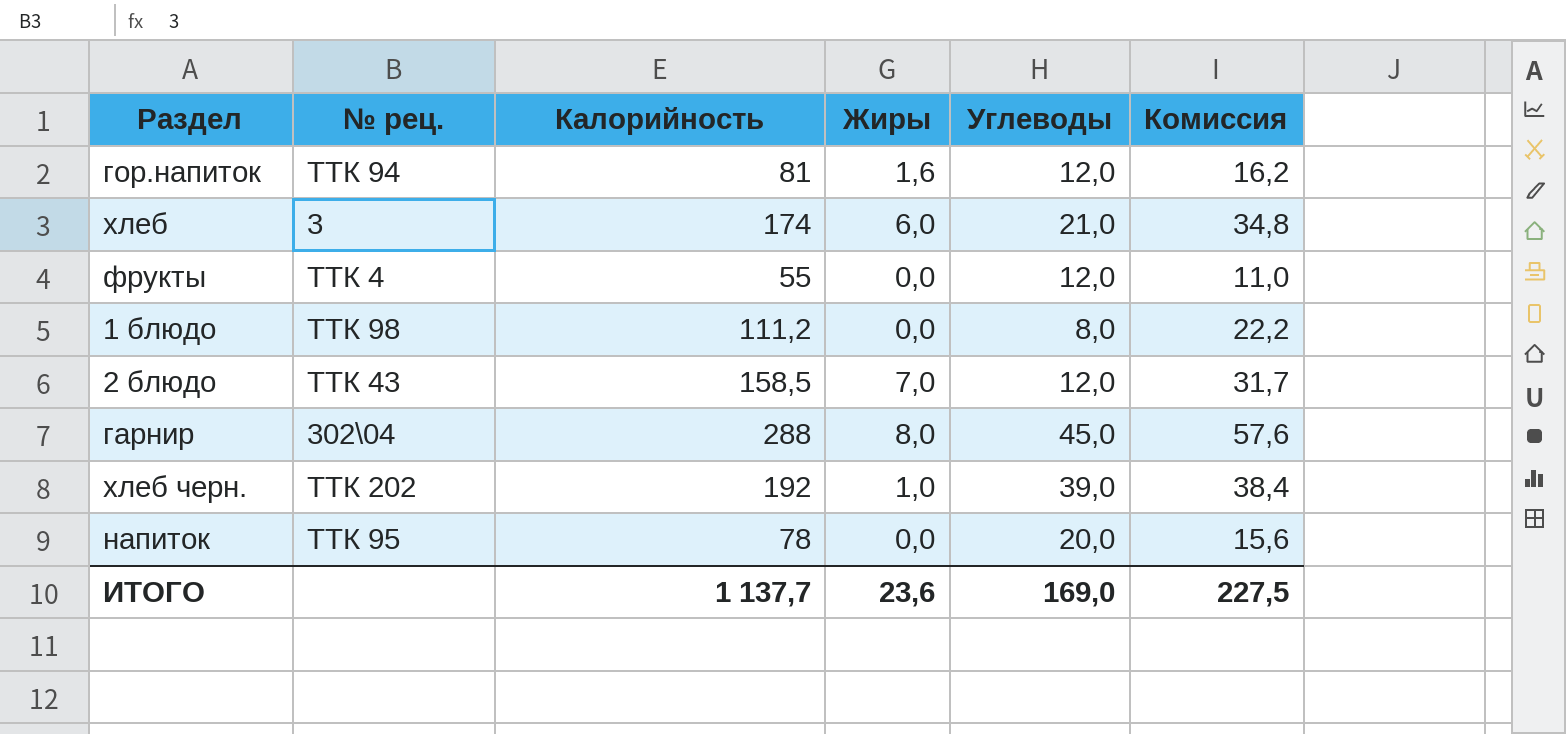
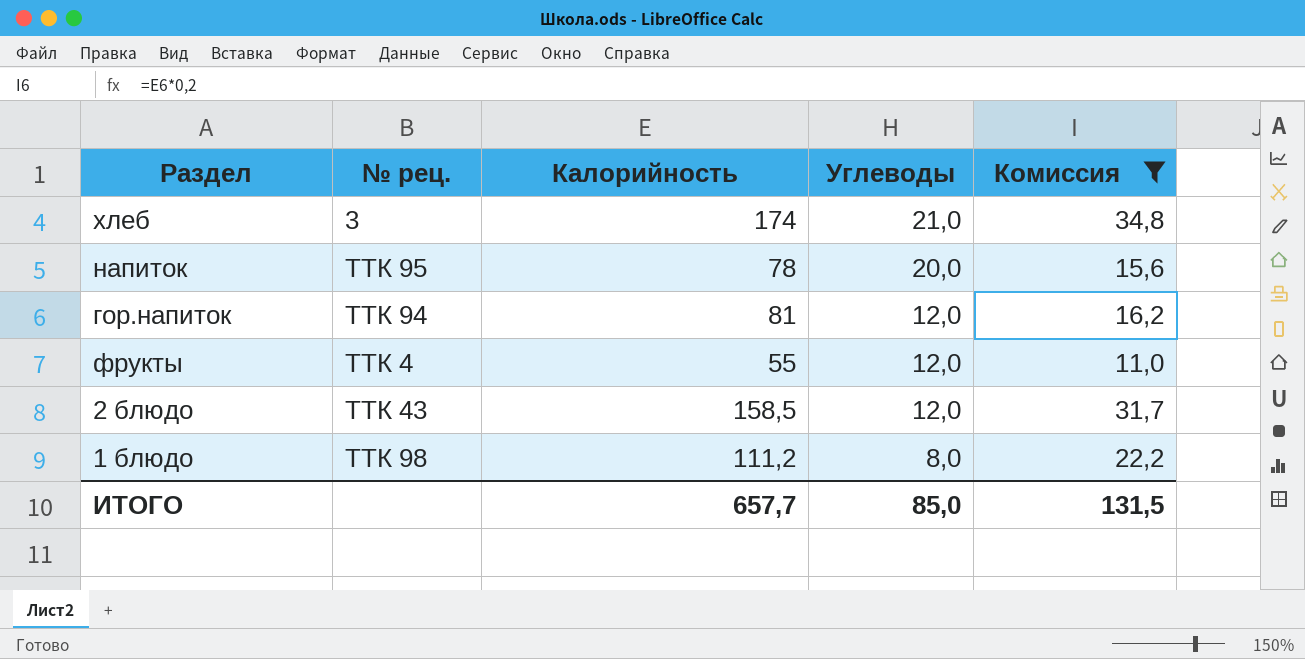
filter: none -> Комиссия <= 34,8
row order: none -> Углеводы descending
column Жиры | position: 4 -> none
ИТОГО | Калорийность: 1 137,7 -> 657,7
ИТОГО | Углеводы: 169,0 -> 85,0
ИТОГО | Комиссия: 227,5 -> 131,5

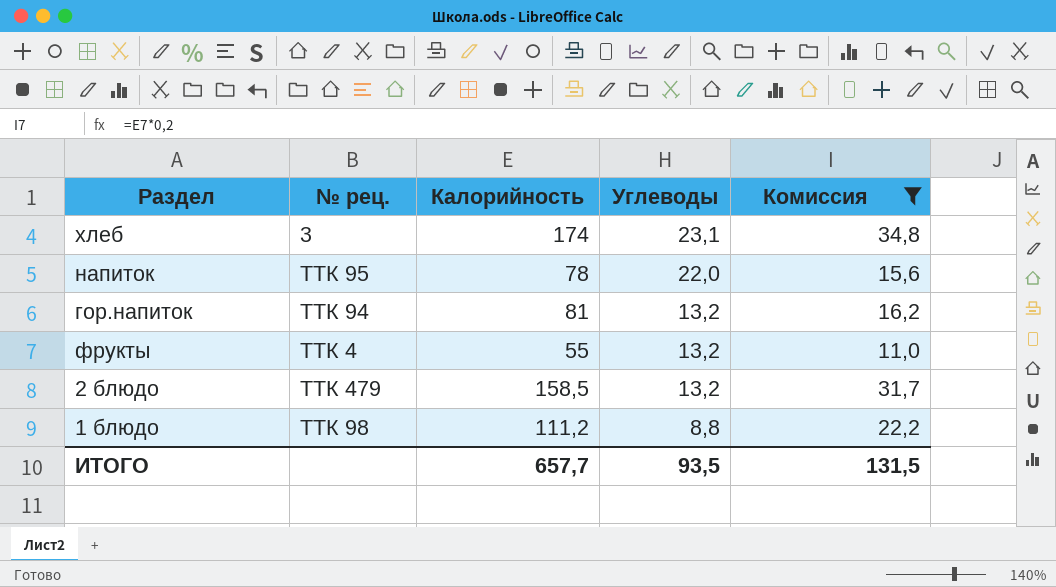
хлеб | Углеводы: 21,0 -> 23,1
напиток | Углеводы: 20,0 -> 22,0
гор.напиток | Углеводы: 12,0 -> 13,2
фрукты | Углеводы: 12,0 -> 13,2
2 блюдо | № рец.: ТТК 43 -> ТТК 479
2 блюдо | Углеводы: 12,0 -> 13,2
1 блюдо | Углеводы: 8,0 -> 8,8
ИТОГО | Углеводы: 85,0 -> 93,5

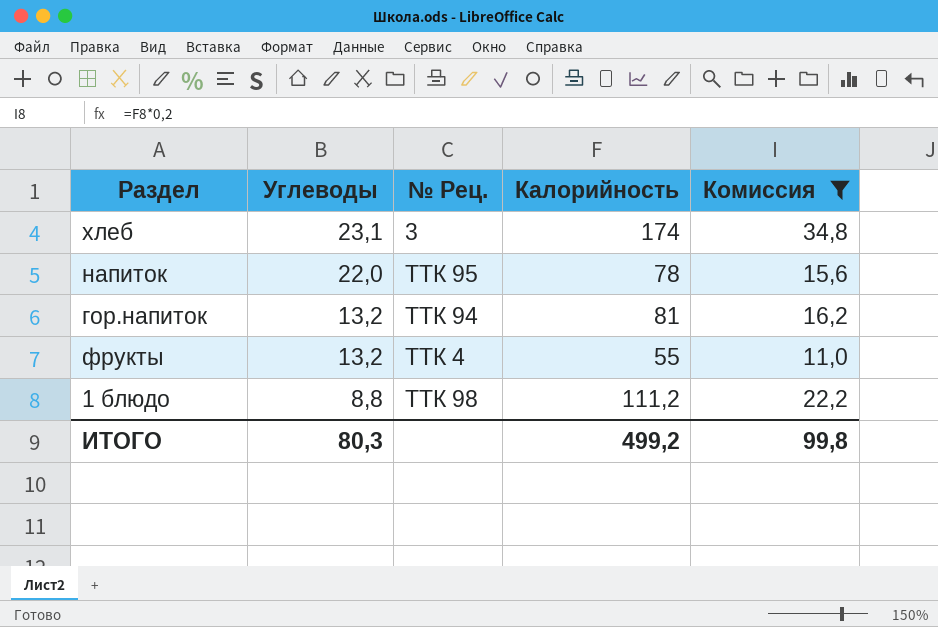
column Углеводы | position: 4 -> 2
column name: № рец. -> № Рец.
row 2 блюдо: ТТК 479 | 158,5 | 13,2 | 31,7 -> none
ИТОГО | Углеводы: 93,5 -> 80,3
ИТОГО | Калорийность: 657,7 -> 499,2
ИТОГО | Комиссия: 131,5 -> 99,8

